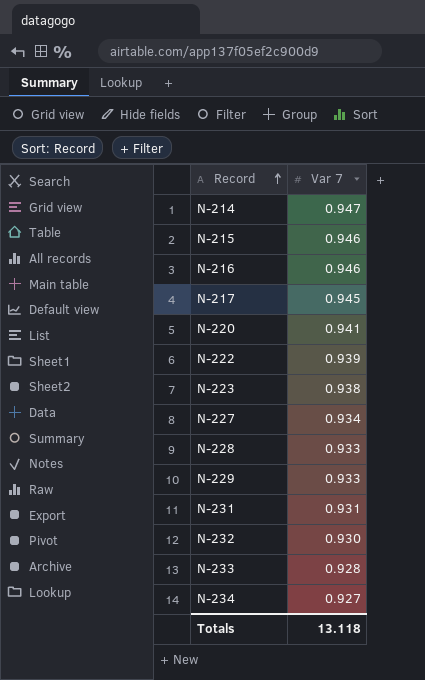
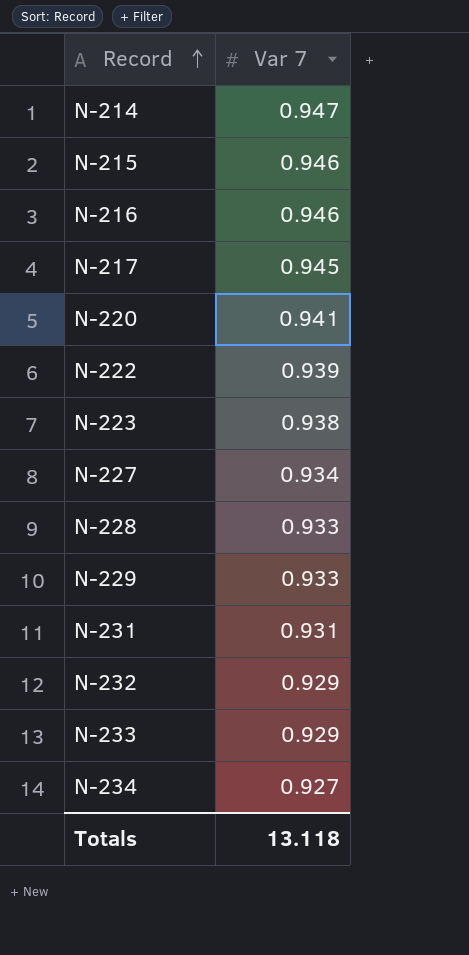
N-232 | Var 7: 0.930 -> 0.929
N-233 | Var 7: 0.928 -> 0.929

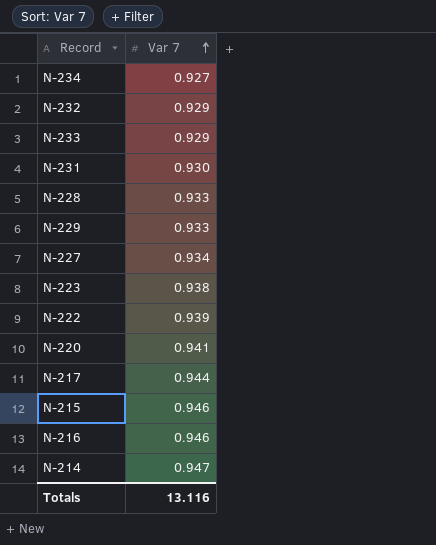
row order: Record ascending -> Var 7 ascending
N-231 | Var 7: 0.931 -> 0.930
N-217 | Var 7: 0.945 -> 0.944
Totals | Var 7: 13.118 -> 13.116

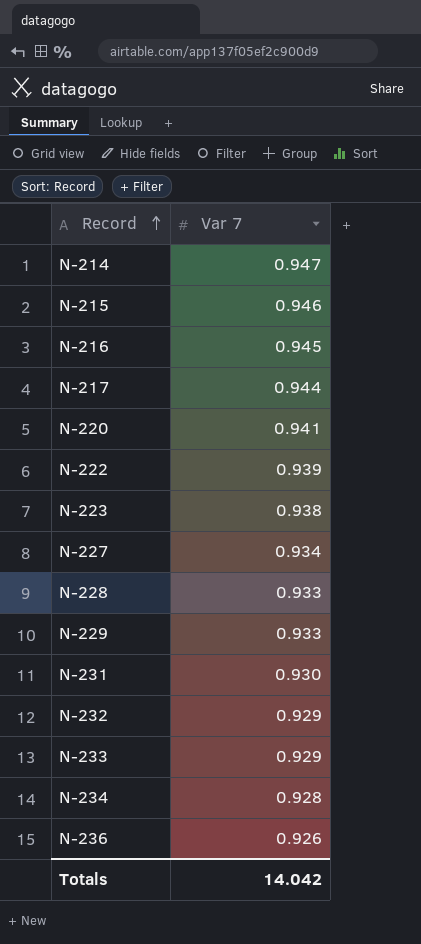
row order: Var 7 ascending -> Record ascending
N-216 | Var 7: 0.946 -> 0.945
N-234 | Var 7: 0.927 -> 0.928
row N-236: none -> 0.926
Totals | Var 7: 13.116 -> 14.042

